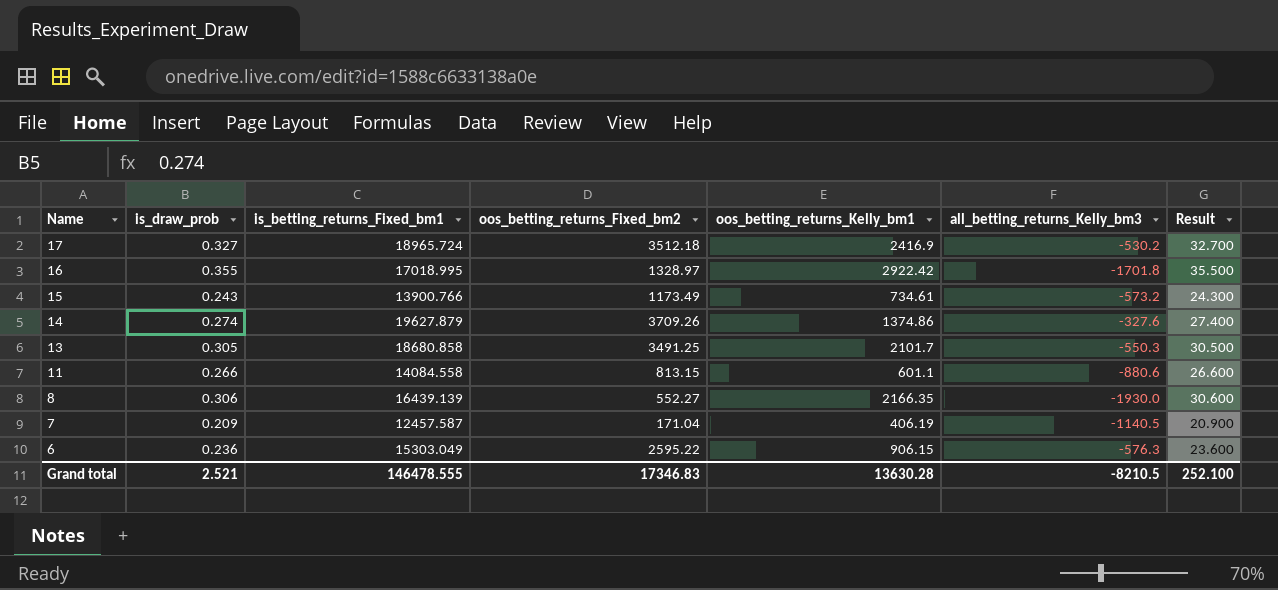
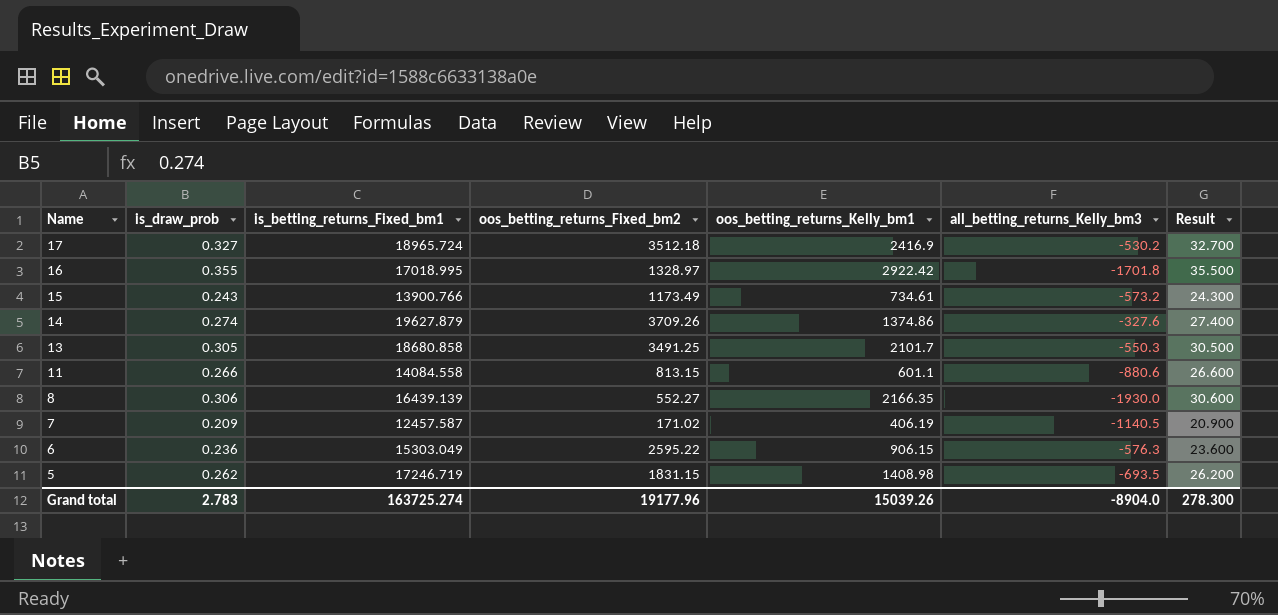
7 | oos_betting_returns_Fixed_bm2: 171.04 -> 171.02
row 5: none -> 0.262 | 17246.719 | 1831.15 | 1408.98 | -693.5 | 26.200
Grand total | is_draw_prob: 2.521 -> 2.783
Grand total | is_betting_returns_Fixed_bm1: 146478.555 -> 163725.274
Grand total | oos_betting_returns_Fixed_bm2: 17346.83 -> 19177.96
Grand total | oos_betting_returns_Kelly_bm1: 13630.28 -> 15039.26
Grand total | all_betting_returns_Kelly_bm3: -8210.5 -> -8904.0
Grand total | Result: 252.100 -> 278.300

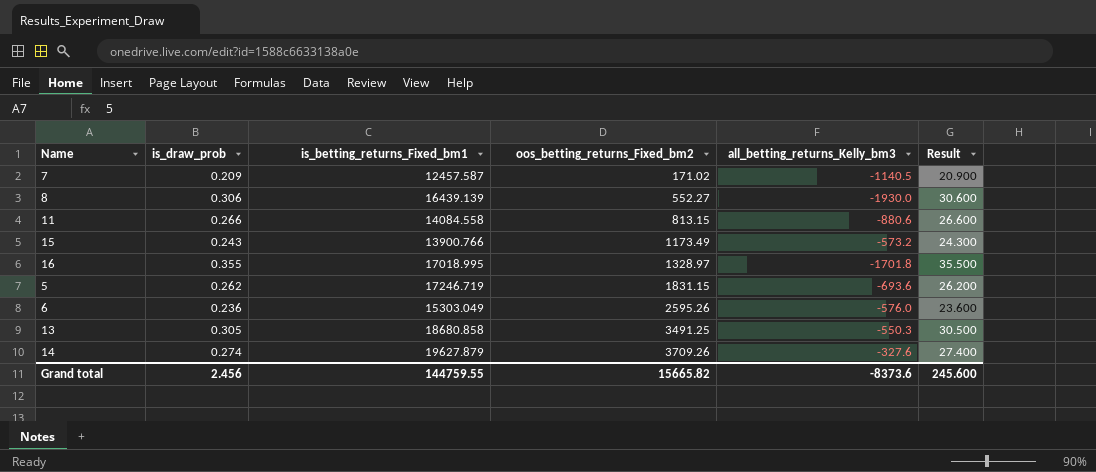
row order: Name descending -> oos_betting_returns_Fixed_bm2 ascending
column oos_betting_returns_Kelly_bm1 | position: 5 -> none
row 17: 0.327 | 18965.724 | 3512.18 | 2416.9 | -530.2 | 32.700 -> none
5 | all_betting_returns_Kelly_bm3: -693.5 -> -693.6
6 | oos_betting_returns_Fixed_bm2: 2595.22 -> 2595.26
6 | all_betting_returns_Kelly_bm3: -576.3 -> -576.0
Grand total | is_draw_prob: 2.783 -> 2.456
Grand total | is_betting_returns_Fixed_bm1: 163725.274 -> 144759.55
Grand total | oos_betting_returns_Fixed_bm2: 19177.96 -> 15665.82
Grand total | all_betting_returns_Kelly_bm3: -8904.0 -> -8373.6
Grand total | Result: 278.300 -> 245.600

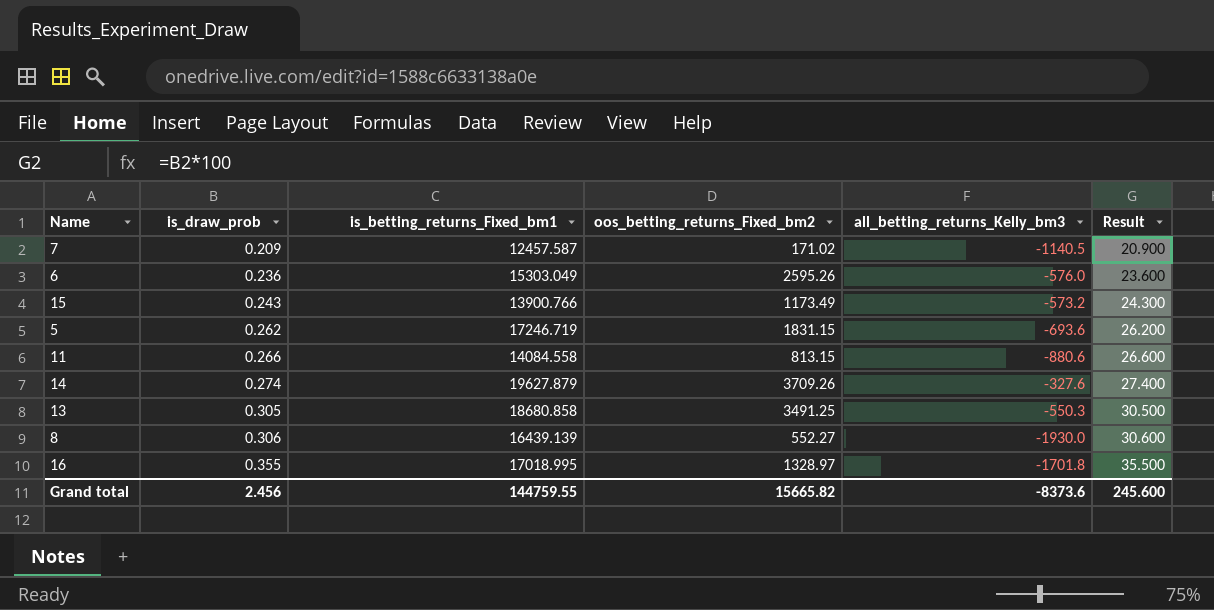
row order: oos_betting_returns_Fixed_bm2 ascending -> is_draw_prob ascending

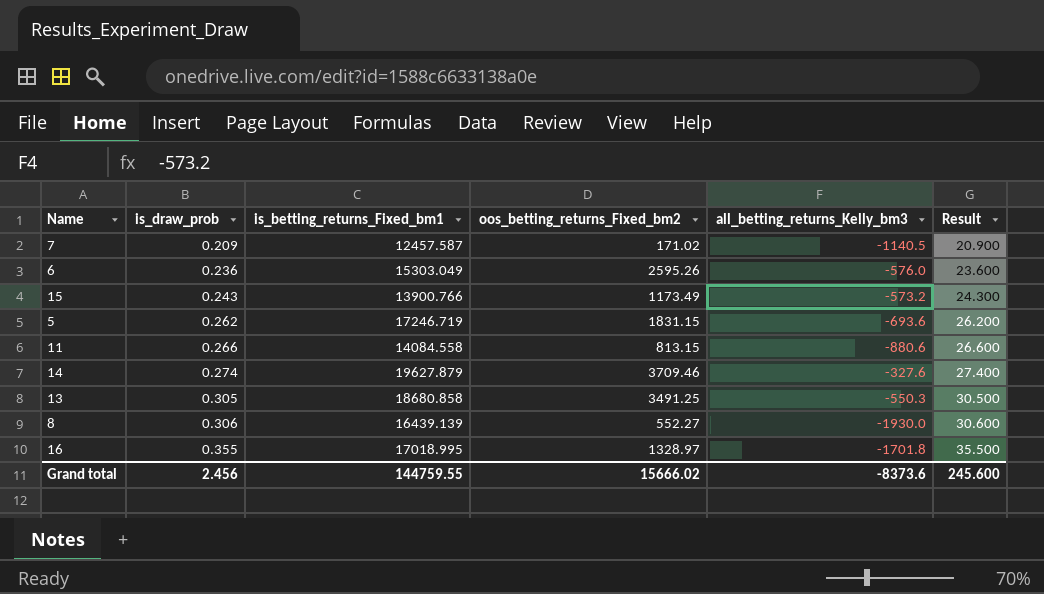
14 | oos_betting_returns_Fixed_bm2: 3709.26 -> 3709.46
Grand total | oos_betting_returns_Fixed_bm2: 15665.82 -> 15666.02

